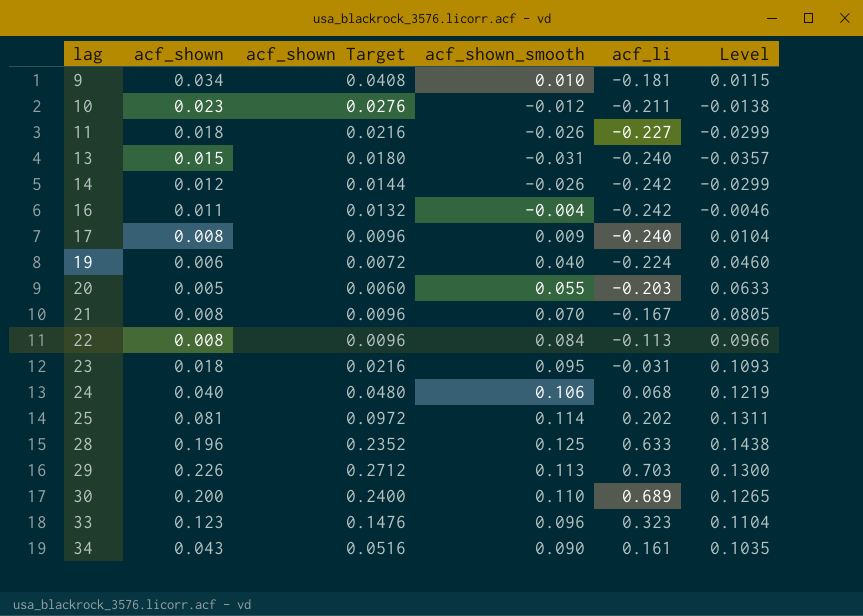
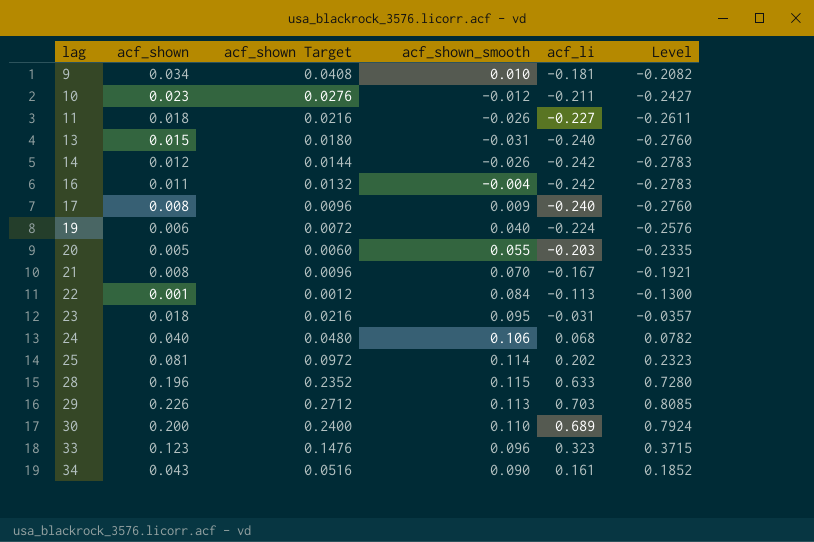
column Level | formula: [acf_shown_smooth] * 1.15 -> [acf_li] * 1.15
22 | acf_shown: 0.008 -> 0.001
22 | acf_shown Target: 0.0096 -> 0.0012
28 | acf_shown_smooth: 0.125 -> 0.115

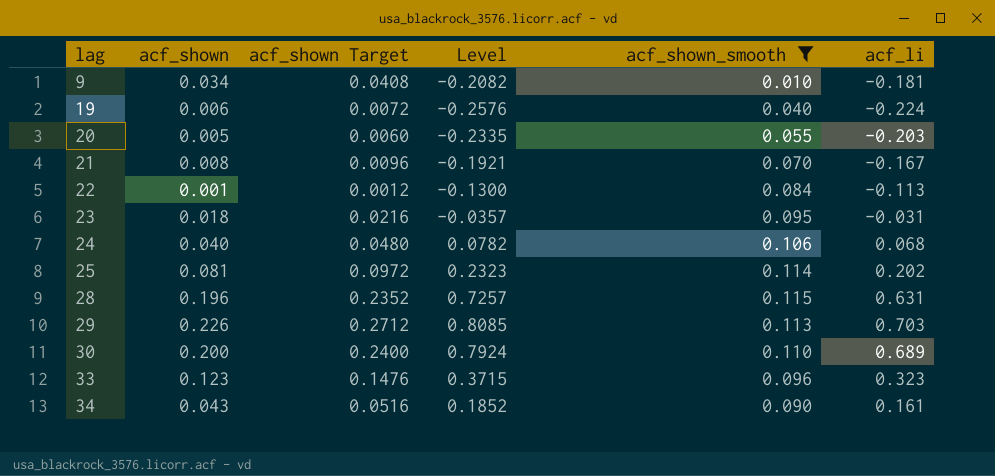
filter: none -> acf_shown_smooth >= 0.010
column Level | position: 6 -> 4
28 | Level: 0.7280 -> 0.7257
28 | acf_li: 0.633 -> 0.631

